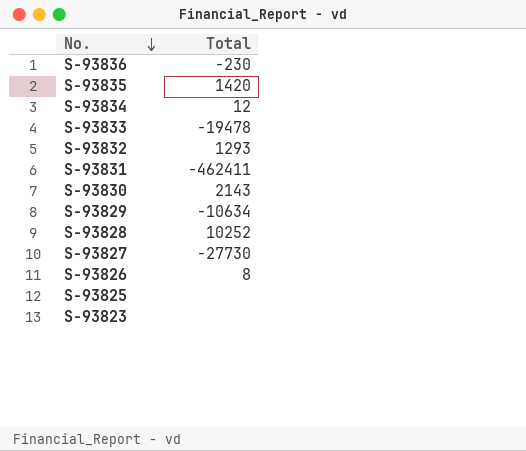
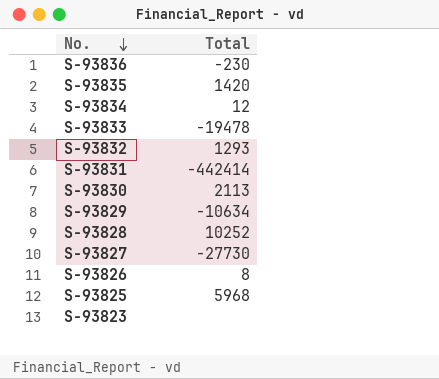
S-93831 | Total: -462411 -> -442414
S-93830 | Total: 2143 -> 2113
S-93825 | Total: none -> 5968

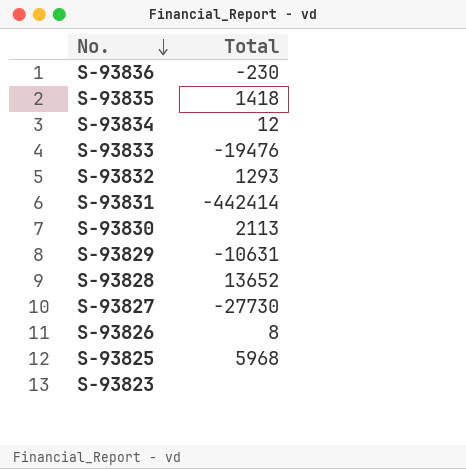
S-93835 | Total: 1420 -> 1418
S-93833 | Total: -19478 -> -19476
S-93829 | Total: -10634 -> -10631
S-93828 | Total: 10252 -> 13652

